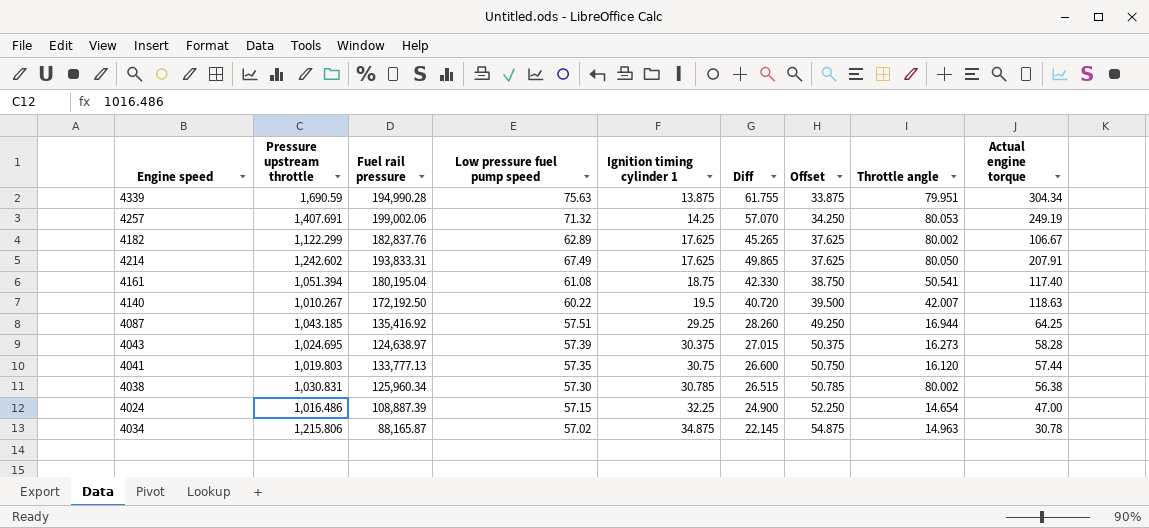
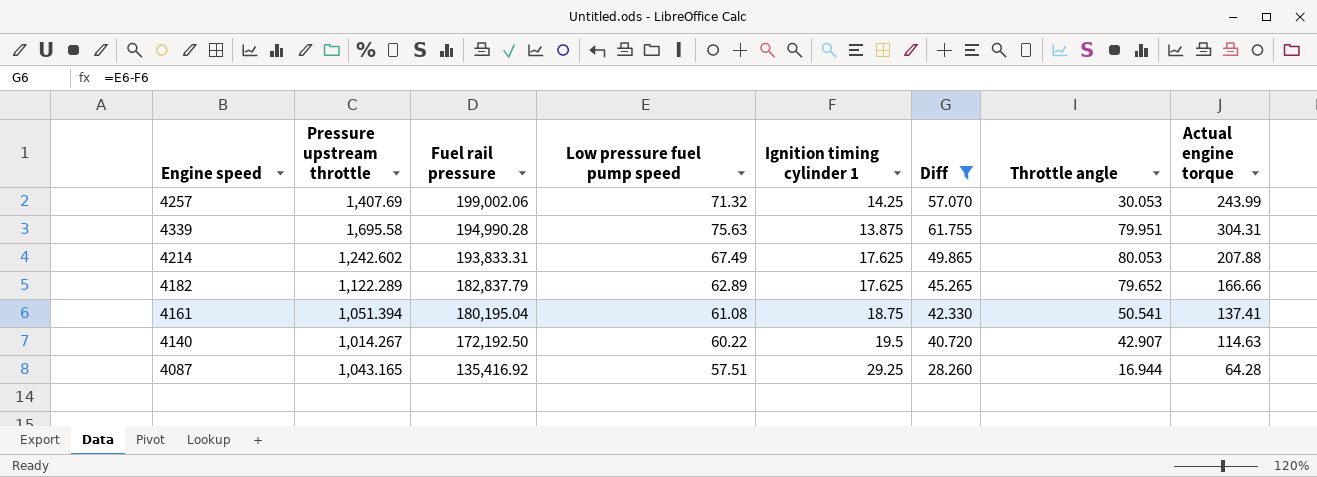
filter: none -> Diff >= 28.260
row order: Ignition timing cylinder 1 ascending -> Fuel rail pressure descending
column Offset | formula: [Ignition timing cylinder 1] + 20 -> none
4257 | Pressure upstream throttle: 1,407.691 -> 1,407.69
4257 | Throttle angle: 80.053 -> 30.053
4257 | Actual engine torque: 249.19 -> 243.99
4339 | Pressure upstream throttle: 1,690.59 -> 1,695.58
4339 | Actual engine torque: 304.34 -> 304.31
4214 | Throttle angle: 80.050 -> 80.053
4214 | Actual engine torque: 207.91 -> 207.88
4182 | Pressure upstream throttle: 1,122.299 -> 1,122.289
4182 | Fuel rail pressure: 182,837.76 -> 182,837.79
4182 | Throttle angle: 80.002 -> 79.652
4182 | Actual engine torque: 106.67 -> 166.66
4161 | Actual engine torque: 117.40 -> 137.41
4140 | Pressure upstream throttle: 1,010.267 -> 1,014.267
4140 | Throttle angle: 42.007 -> 42.907
4140 | Actual engine torque: 118.63 -> 114.63
4087 | Pressure upstream throttle: 1,043.185 -> 1,043.165
4087 | Actual engine torque: 64.25 -> 64.28

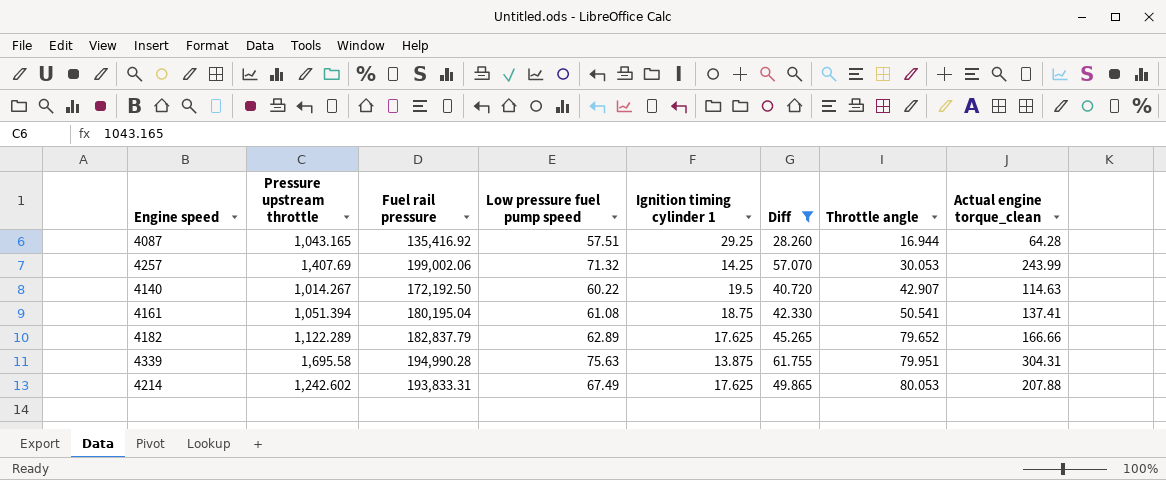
row order: Fuel rail pressure descending -> Throttle angle ascending
column name: Actual engine torque -> Actual engine torque_clean

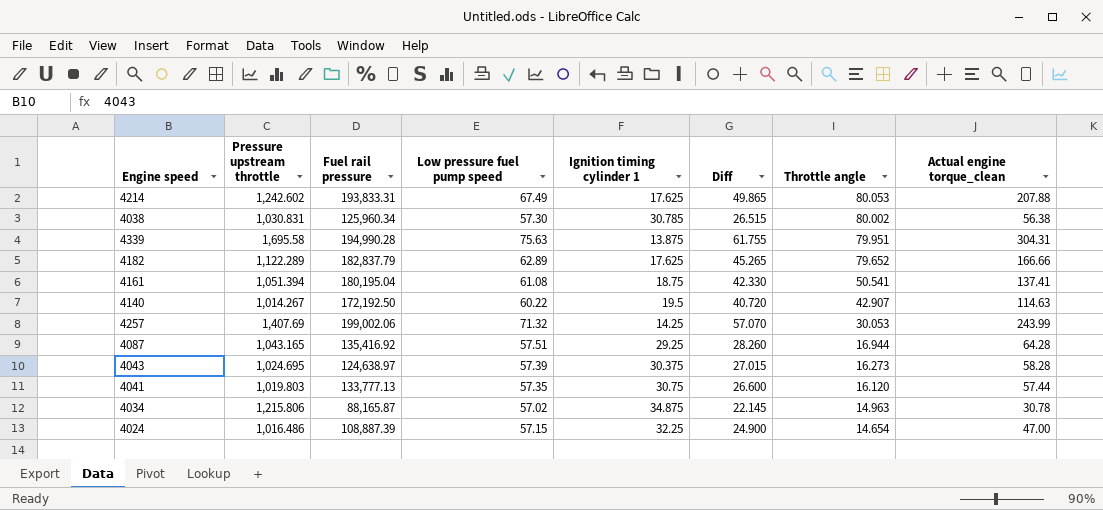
filter: Diff >= 28.260 -> none
row order: Throttle angle ascending -> Throttle angle descending

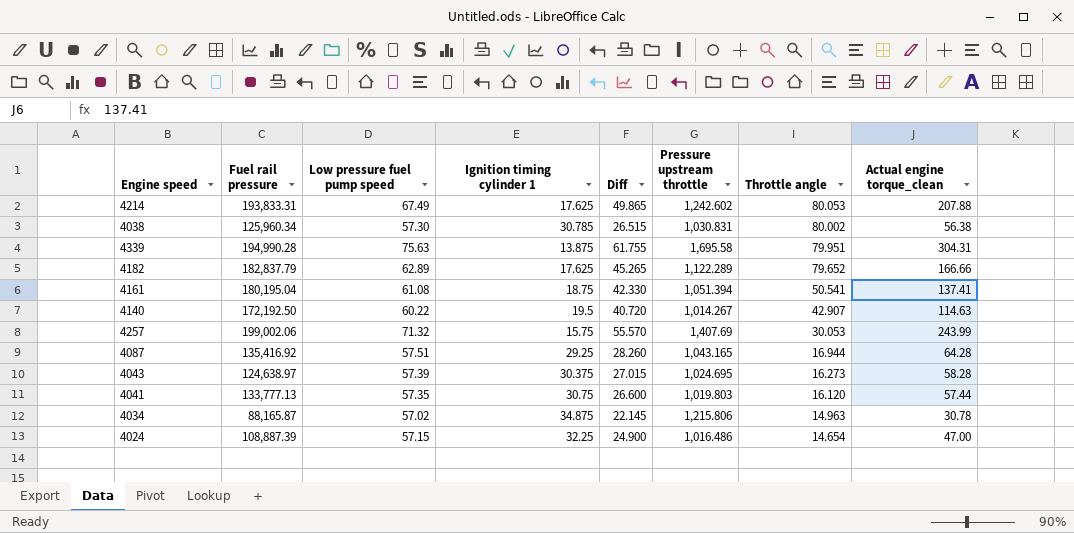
column Pressure upstream throttle | position: 2 -> 6
4257 | Ignition timing cylinder 1: 14.25 -> 15.75
4257 | Diff: 57.070 -> 55.570

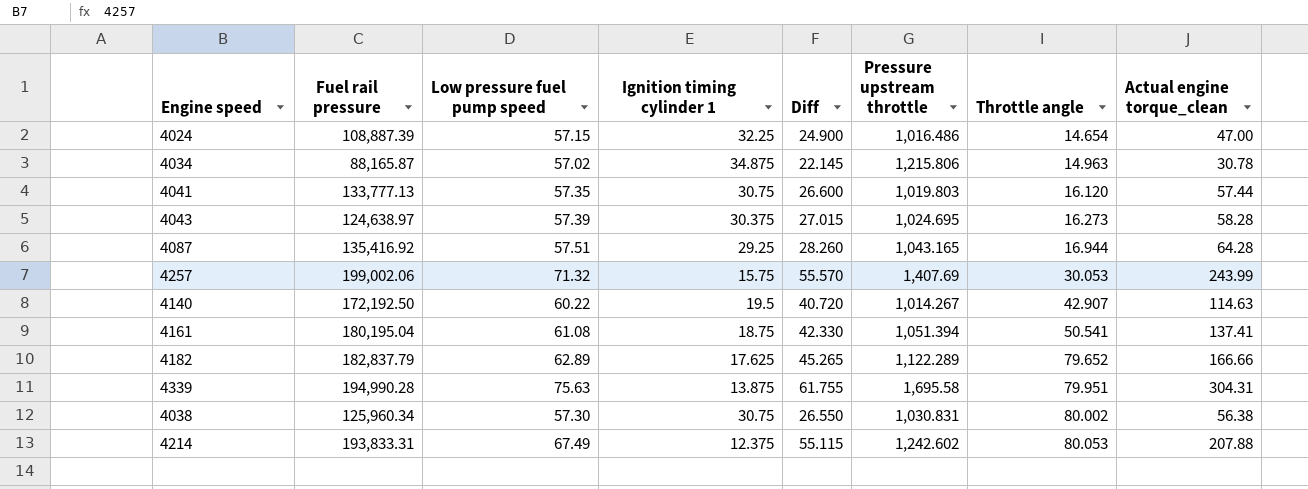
row order: Throttle angle descending -> Throttle angle ascending
4038 | Ignition timing cylinder 1: 30.785 -> 30.75
4038 | Diff: 26.515 -> 26.550
4214 | Ignition timing cylinder 1: 17.625 -> 12.375
4214 | Diff: 49.865 -> 55.115

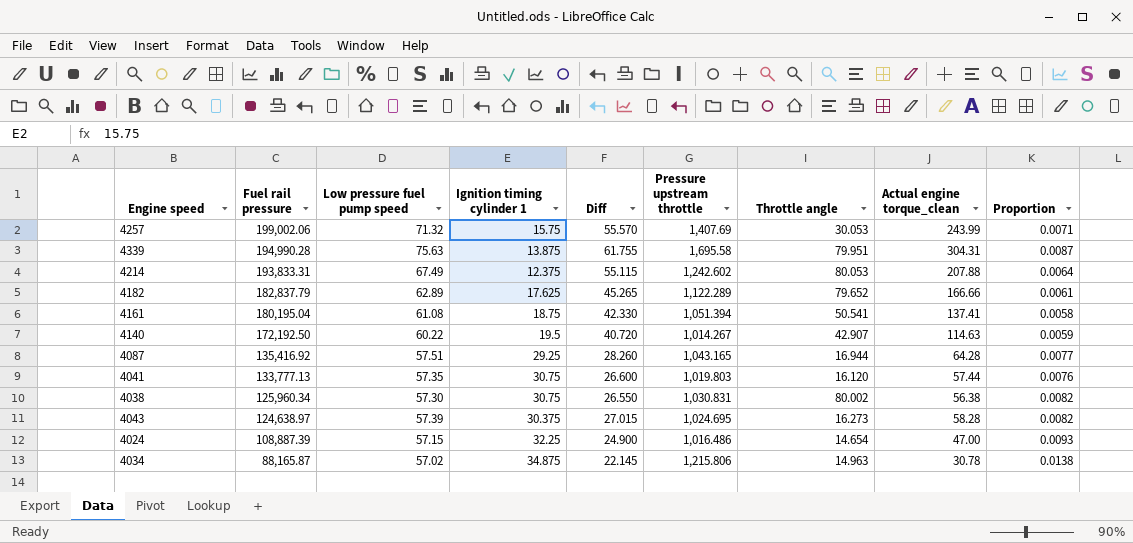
row order: Throttle angle ascending -> Fuel rail pressure descending
column Proportion | formula: none -> [Pressure upstream throttle] / [Fuel rail pressure]

